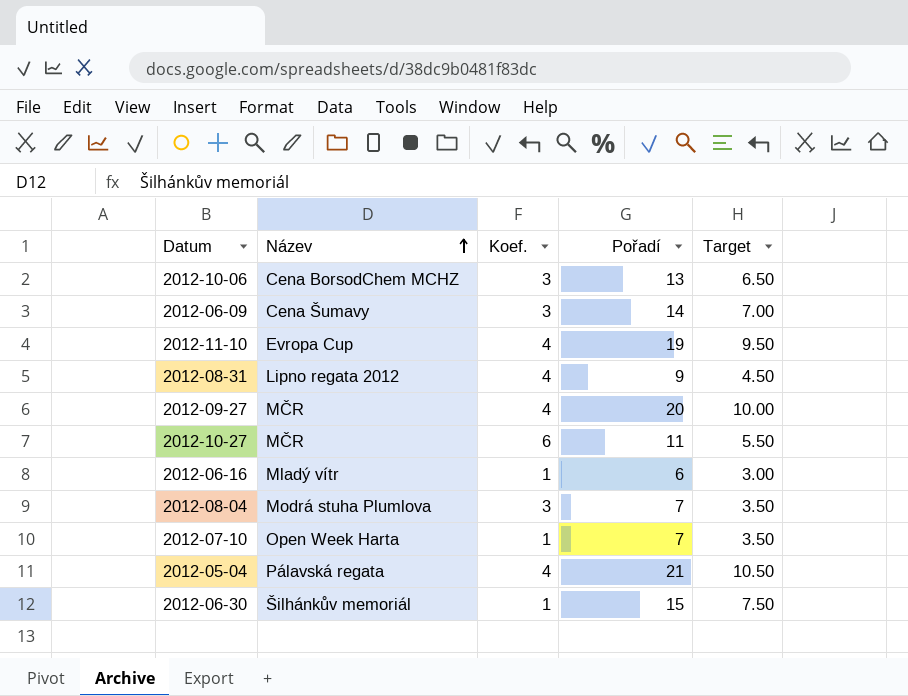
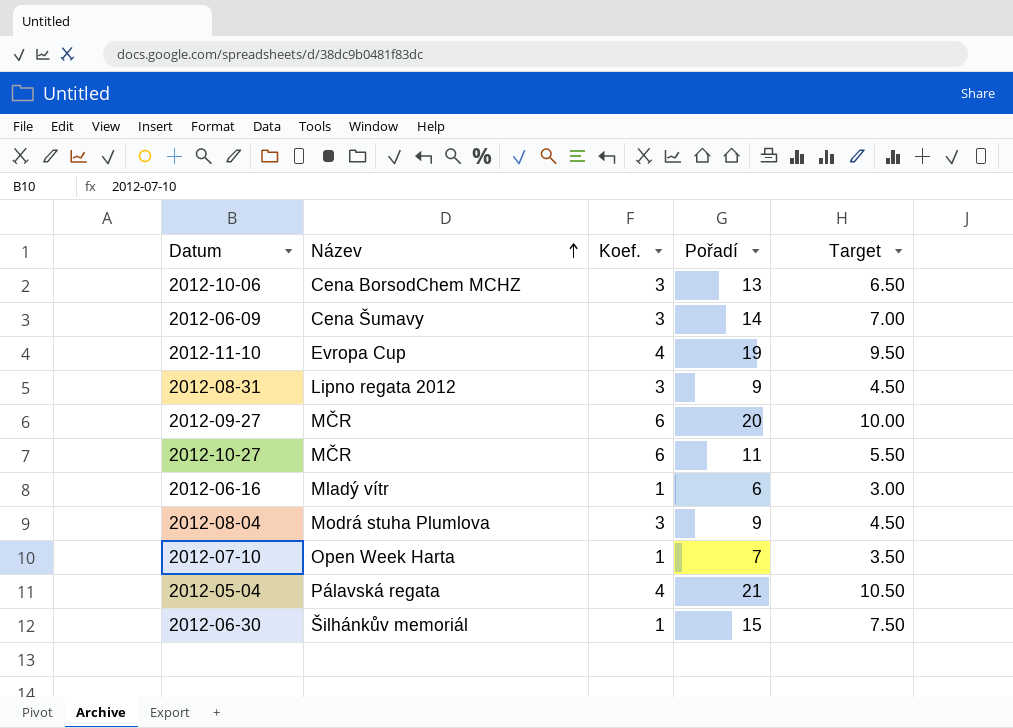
2012-08-31 | Koef.: 4 -> 3
2012-09-27 | Koef.: 4 -> 6
2012-08-04 | Pořadí: 7 -> 9
2012-08-04 | Target: 3.50 -> 4.50

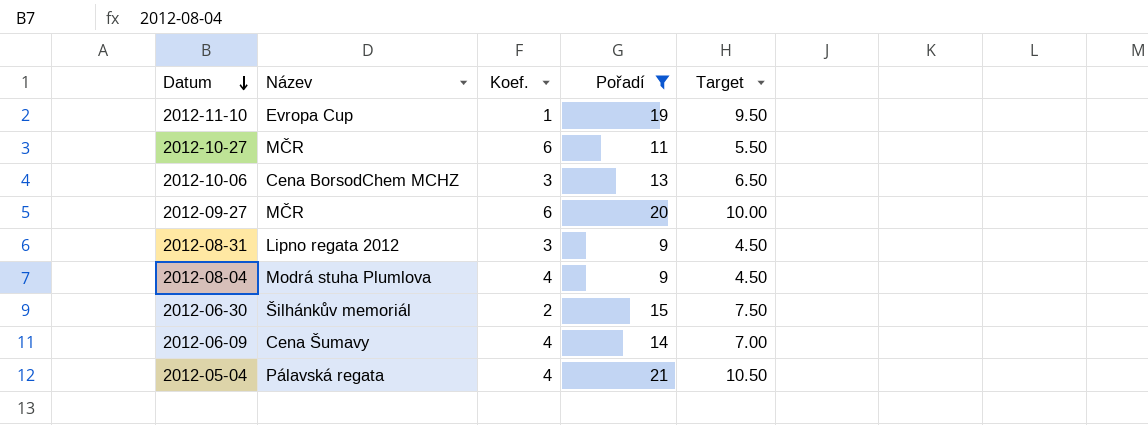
filter: none -> Pořadí >= 9
row order: Název ascending -> Datum descending
2012-11-10 | Koef.: 4 -> 1
2012-08-04 | Koef.: 3 -> 4
2012-06-30 | Koef.: 1 -> 2
2012-06-09 | Koef.: 3 -> 4

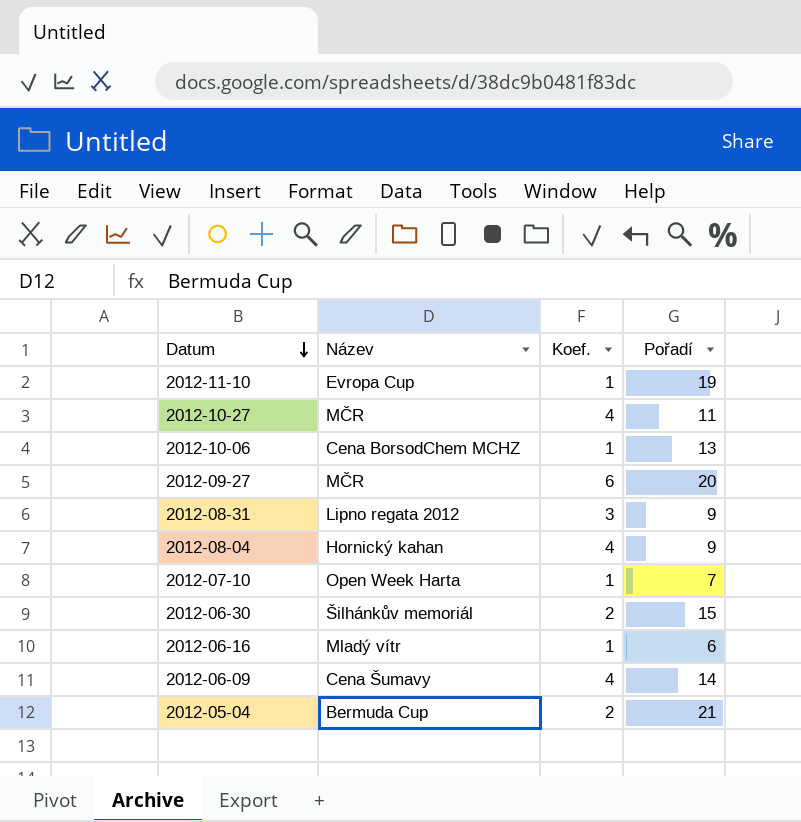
filter: Pořadí >= 9 -> none
column Target | formula: [Pořadí] * 0.5 -> none
2012-10-27 | Koef.: 6 -> 4
2012-10-06 | Koef.: 3 -> 1
2012-08-04 | Název: Modrá stuha Plumlova -> Hornický kahan
2012-05-04 | Název: Pálavská regata -> Bermuda Cup
2012-05-04 | Koef.: 4 -> 2

